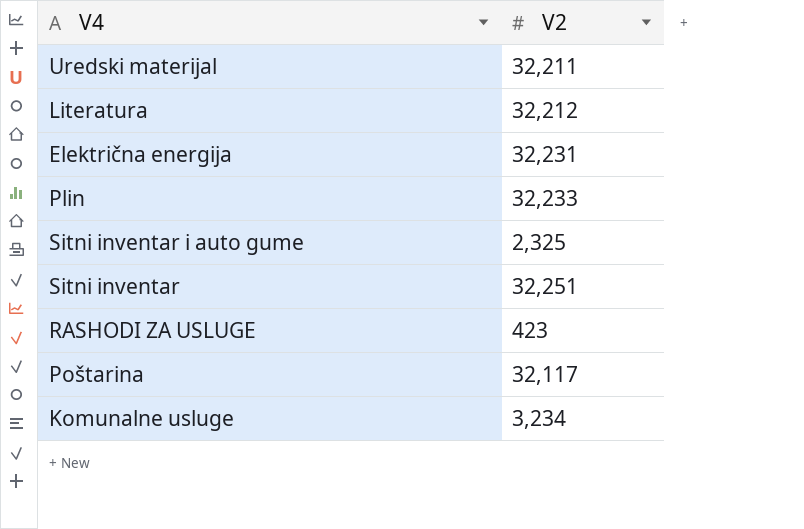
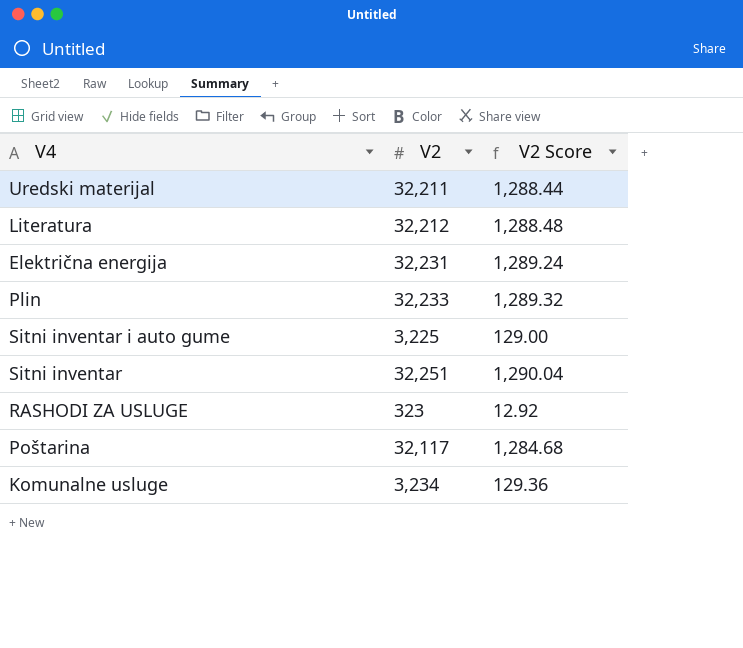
column V2 Score | formula: none -> [V2] * 0.04
Sitni inventar i auto gume | V2: 2,325 -> 3,225
RASHODI ZA USLUGE | V2: 423 -> 323

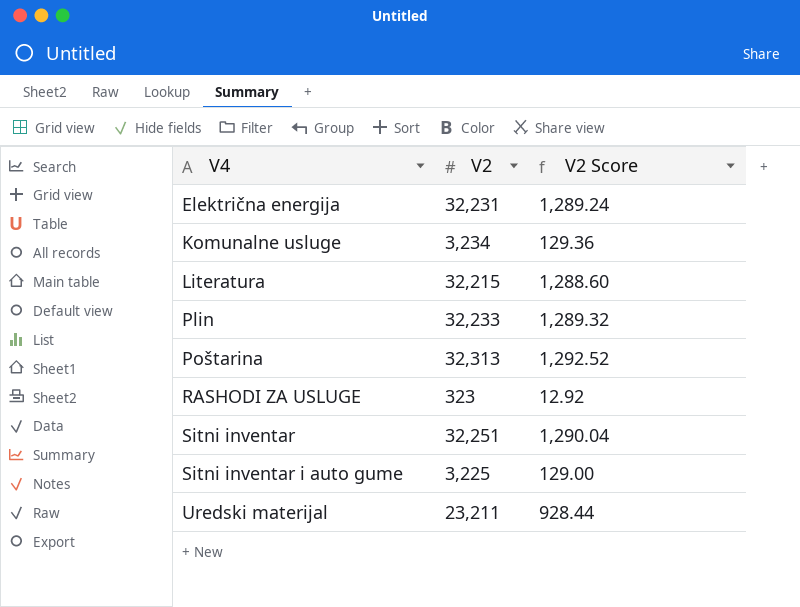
row order: none -> V4 ascending
Literatura | V2: 32,212 -> 32,215
Literatura | V2 Score: 1,288.48 -> 1,288.60
Poštarina | V2: 32,117 -> 32,313
Poštarina | V2 Score: 1,284.68 -> 1,292.52
Uredski materijal | V2: 32,211 -> 23,211
Uredski materijal | V2 Score: 1,288.44 -> 928.44

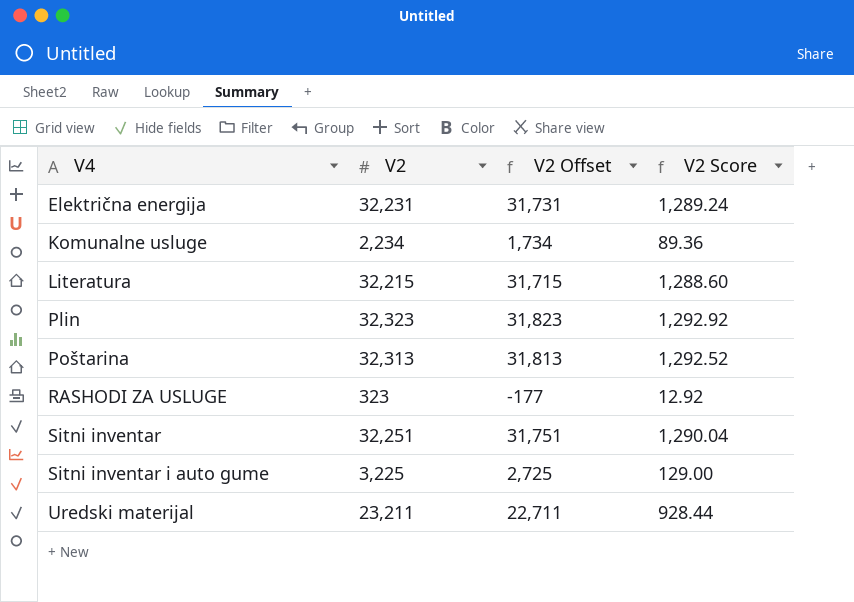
column V2 Offset | formula: none -> [V2] - 500
Komunalne usluge | V2: 3,234 -> 2,234
Komunalne usluge | V2 Score: 129.36 -> 89.36
Plin | V2: 32,233 -> 32,323
Plin | V2 Score: 1,289.32 -> 1,292.92

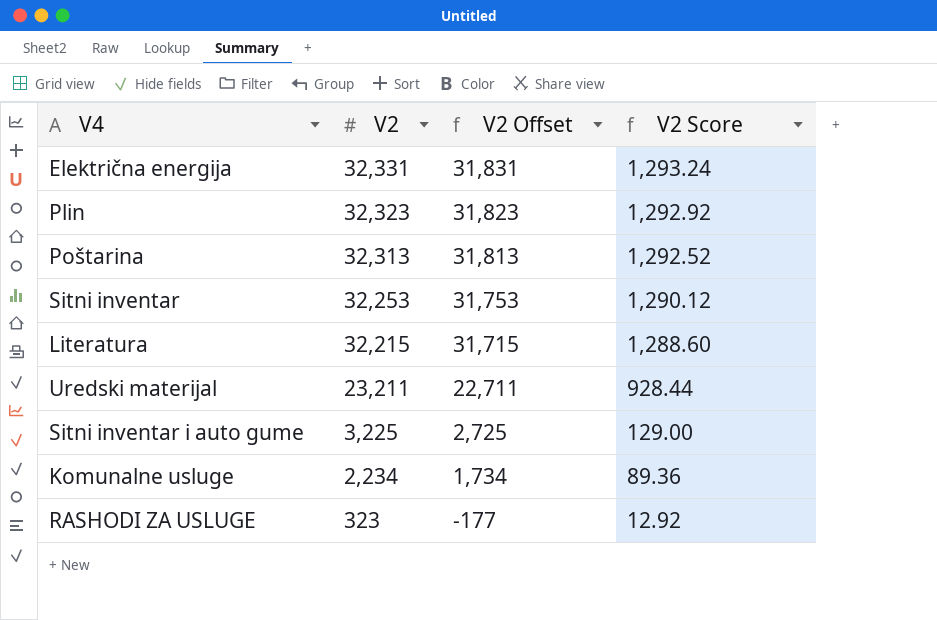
row order: V4 ascending -> V2 descending
Električna energija | V2: 32,231 -> 32,331
Električna energija | V2 Offset: 31,731 -> 31,831
Električna energija | V2 Score: 1,289.24 -> 1,293.24
Sitni inventar | V2: 32,251 -> 32,253
Sitni inventar | V2 Offset: 31,751 -> 31,753
Sitni inventar | V2 Score: 1,290.04 -> 1,290.12

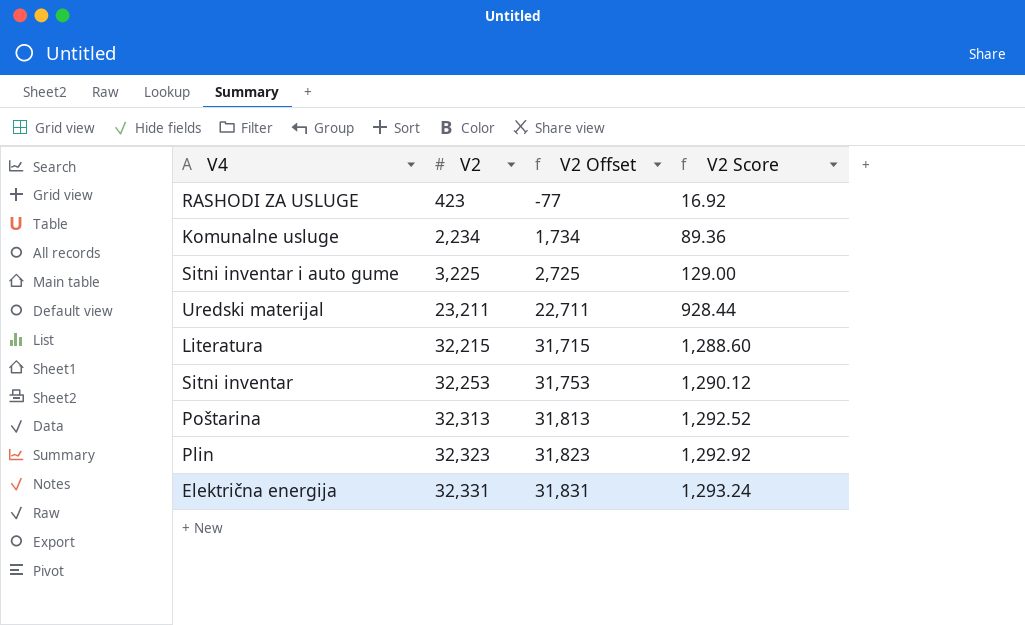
row order: V2 descending -> V2 ascending
RASHODI ZA USLUGE | V2: 323 -> 423
RASHODI ZA USLUGE | V2 Offset: -177 -> -77
RASHODI ZA USLUGE | V2 Score: 12.92 -> 16.92

